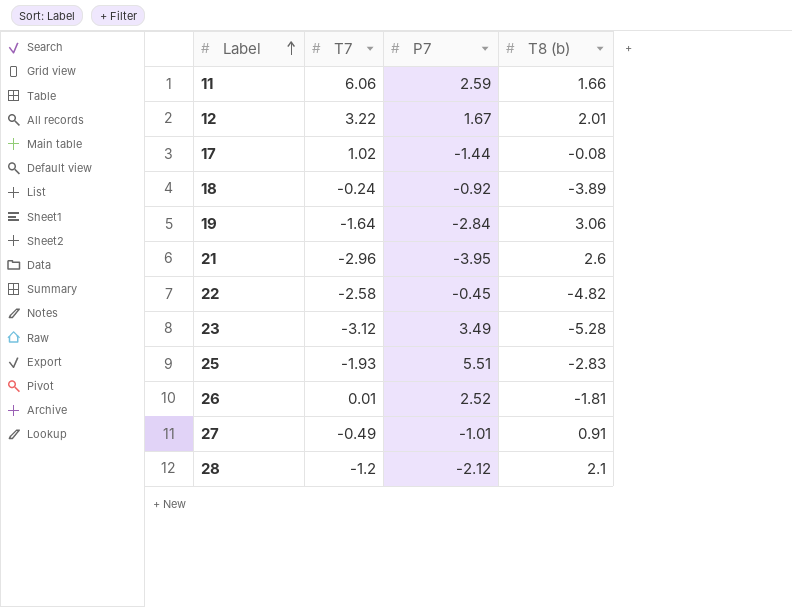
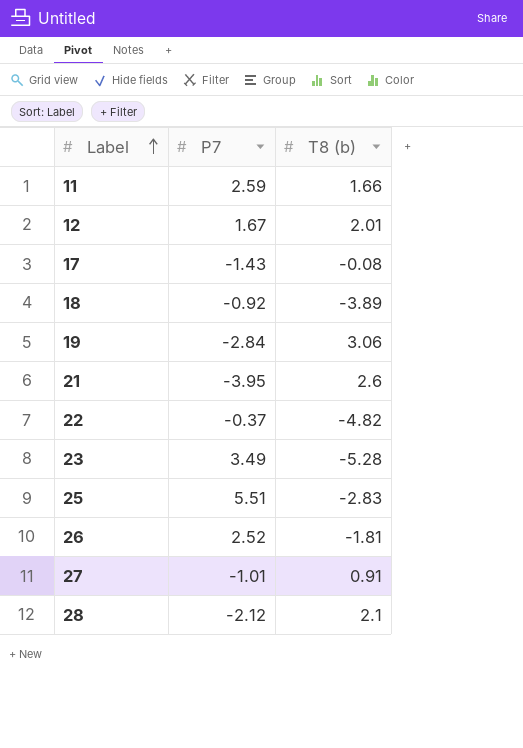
column T7 | position: 2 -> none
17 | P7: -1.44 -> -1.43
22 | P7: -0.45 -> -0.37

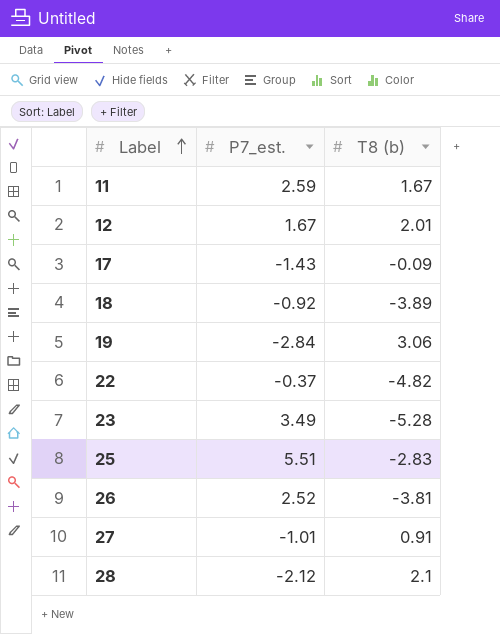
column name: P7 -> P7_est.
row 21: -3.95 | 2.6 -> none
11 | T8 (b): 1.66 -> 1.67
17 | T8 (b): -0.08 -> -0.09
26 | T8 (b): -1.81 -> -3.81

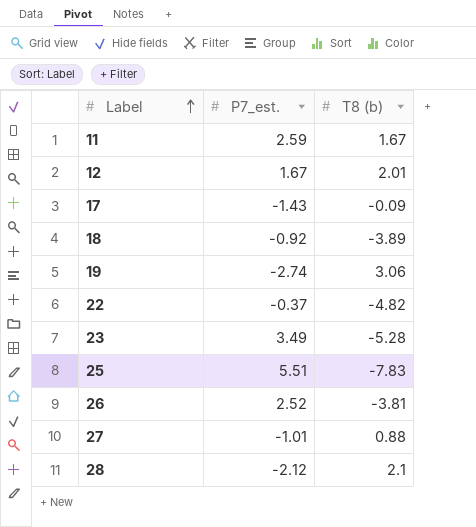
19 | P7_est.: -2.84 -> -2.74
25 | T8 (b): -2.83 -> -7.83
27 | T8 (b): 0.91 -> 0.88

